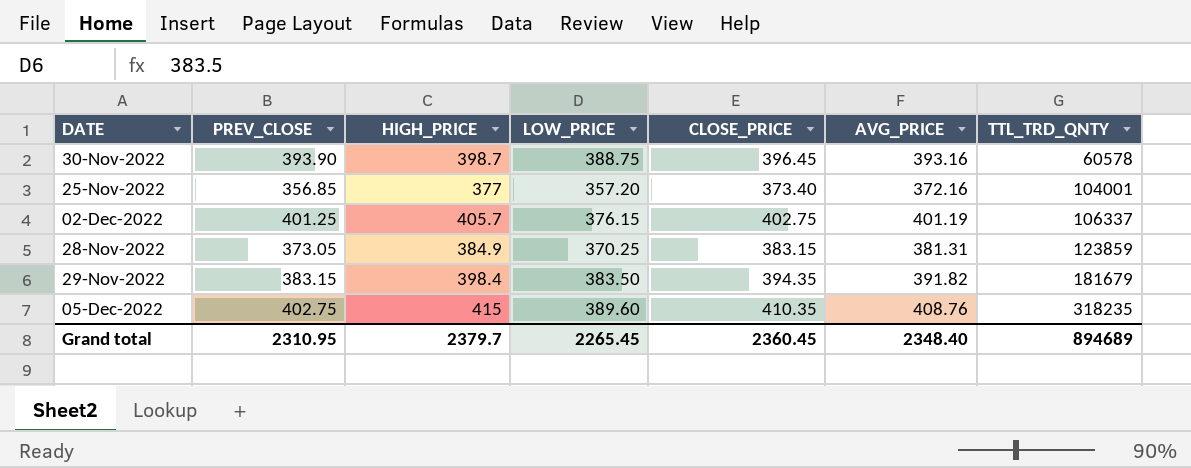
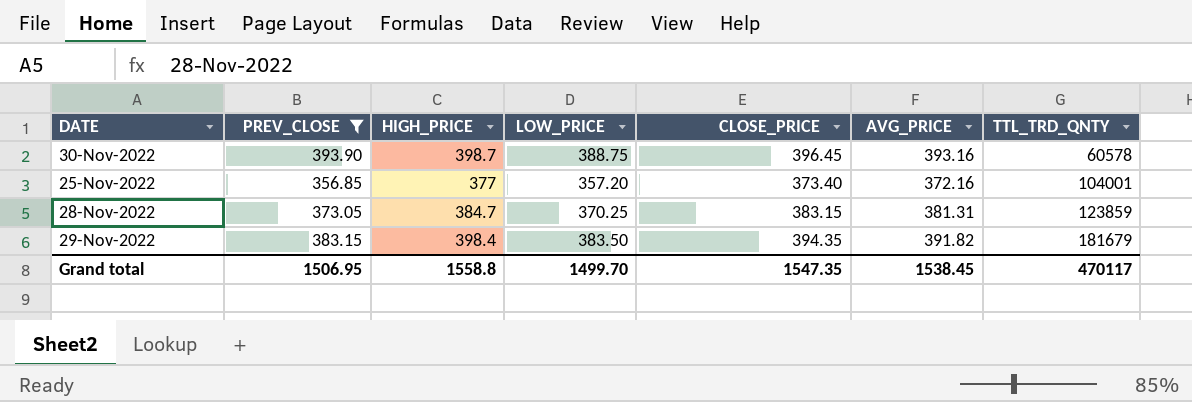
filter: none -> PREV_CLOSE <= 393.90
28-Nov-2022 | HIGH_PRICE: 384.9 -> 384.7
Grand total | PREV_CLOSE: 2310.95 -> 1506.95
Grand total | HIGH_PRICE: 2379.7 -> 1558.8
Grand total | LOW_PRICE: 2265.45 -> 1499.70
Grand total | CLOSE_PRICE: 2360.45 -> 1547.35
Grand total | AVG_PRICE: 2348.40 -> 1538.45
Grand total | TTL_TRD_QNTY: 894689 -> 470117

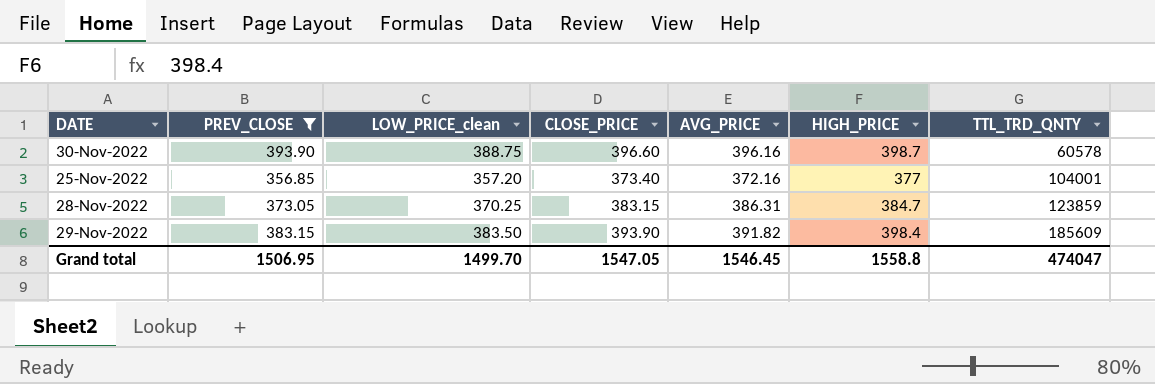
column name: LOW_PRICE -> LOW_PRICE_clean
column HIGH_PRICE | position: 3 -> 6
30-Nov-2022 | CLOSE_PRICE: 396.45 -> 396.60
30-Nov-2022 | AVG_PRICE: 393.16 -> 396.16
28-Nov-2022 | AVG_PRICE: 381.31 -> 386.31
29-Nov-2022 | CLOSE_PRICE: 394.35 -> 393.90
29-Nov-2022 | TTL_TRD_QNTY: 181679 -> 185609
Grand total | CLOSE_PRICE: 1547.35 -> 1547.05
Grand total | AVG_PRICE: 1538.45 -> 1546.45
Grand total | TTL_TRD_QNTY: 470117 -> 474047

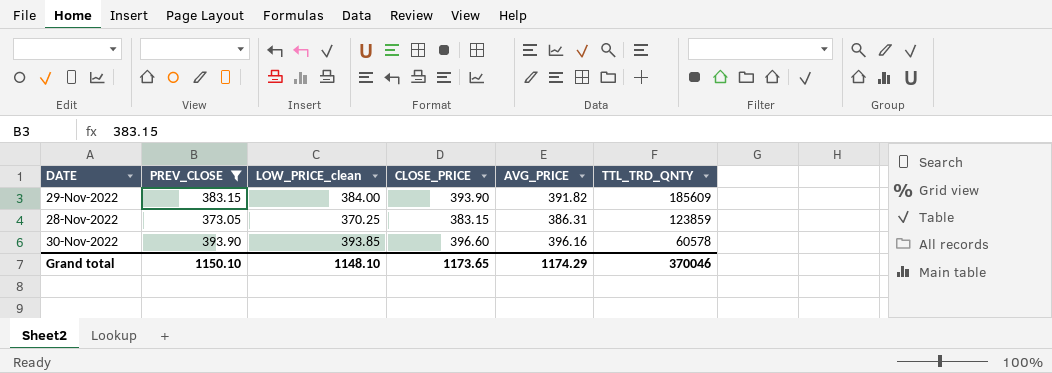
row order: TTL_TRD_QNTY ascending -> TTL_TRD_QNTY descending
column HIGH_PRICE | position: 6 -> none
row 25-Nov-2022: 356.85 | 357.20 | 373.40 | 372.16 | 377 | 104001 -> none
29-Nov-2022 | LOW_PRICE_clean: 383.50 -> 384.00
30-Nov-2022 | LOW_PRICE_clean: 388.75 -> 393.85
Grand total | PREV_CLOSE: 1506.95 -> 1150.10
Grand total | LOW_PRICE_clean: 1499.70 -> 1148.10
Grand total | CLOSE_PRICE: 1547.05 -> 1173.65
Grand total | AVG_PRICE: 1546.45 -> 1174.29
Grand total | TTL_TRD_QNTY: 474047 -> 370046

